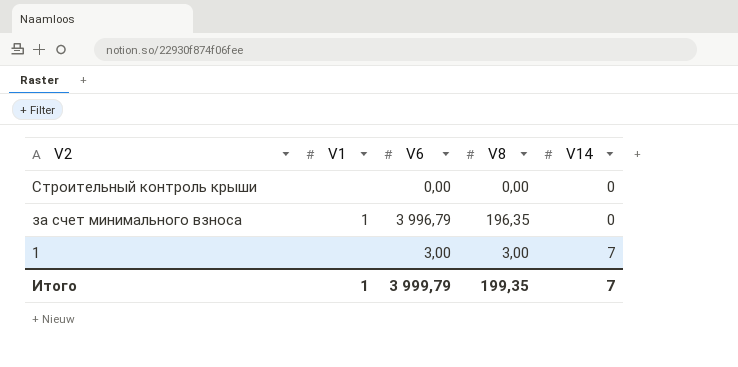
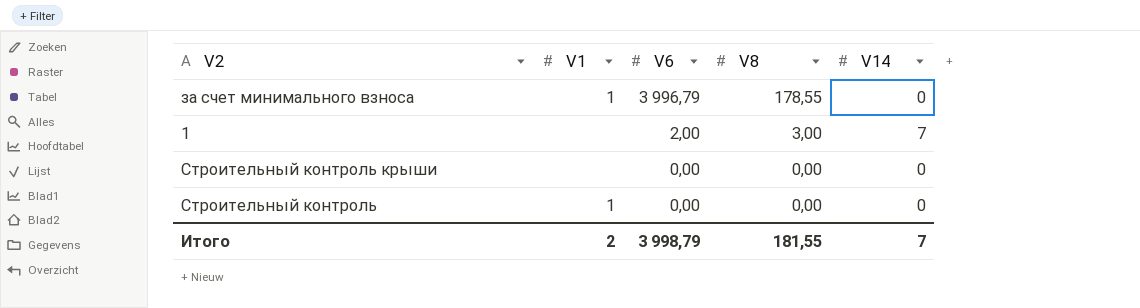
row order: V2 descending -> V6 descending
за счет минимального взноса | V8: 196,35 -> 178,55
1 | V6: 3,00 -> 2,00
row Строительный контроль: none -> 1 | 0,00 | 0,00 | 0
Итого | V1: 1 -> 2
Итого | V6: 3 999,79 -> 3 998,79
Итого | V8: 199,35 -> 181,55

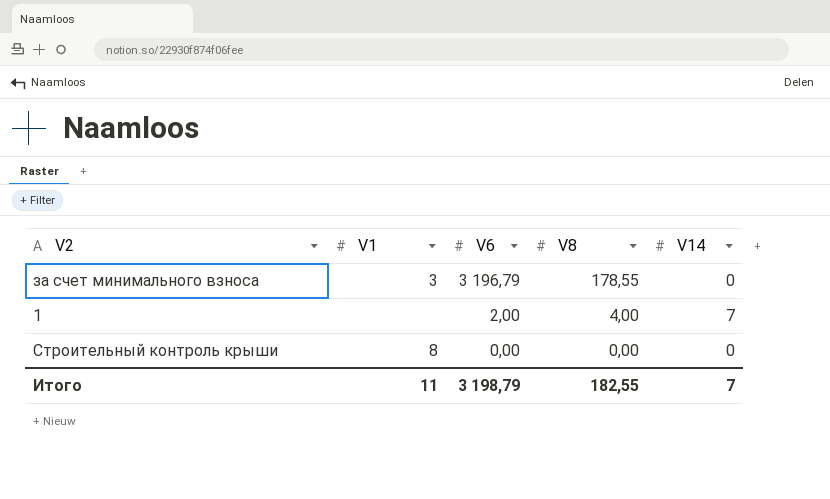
row Строительный контроль: 1 | 0,00 | 0,00 | 0 -> none
за счет минимального взноса | V1: 1 -> 3
за счет минимального взноса | V6: 3 996,79 -> 3 196,79
1 | V8: 3,00 -> 4,00
Строительный контроль крыши | V1: none -> 8
Итого | V1: 2 -> 11
Итого | V6: 3 998,79 -> 3 198,79
Итого | V8: 181,55 -> 182,55

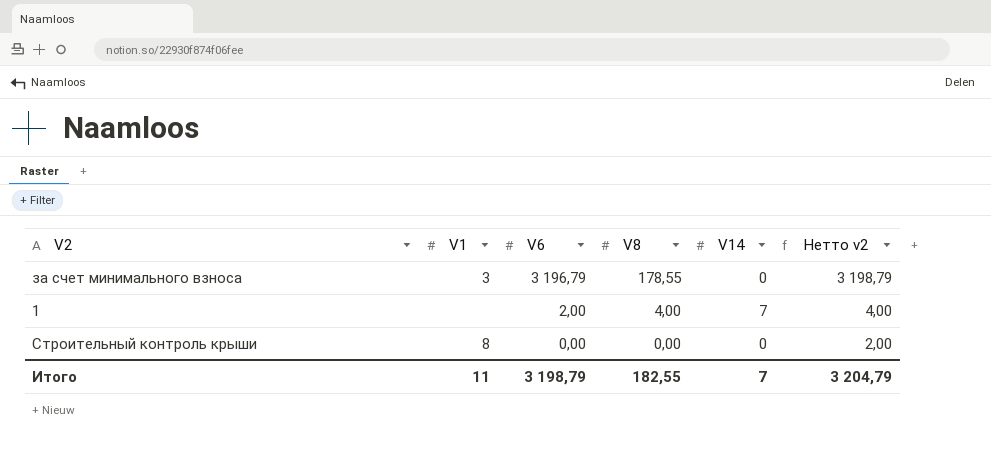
column Нетто v2 | formula: none -> [V6] + 2

